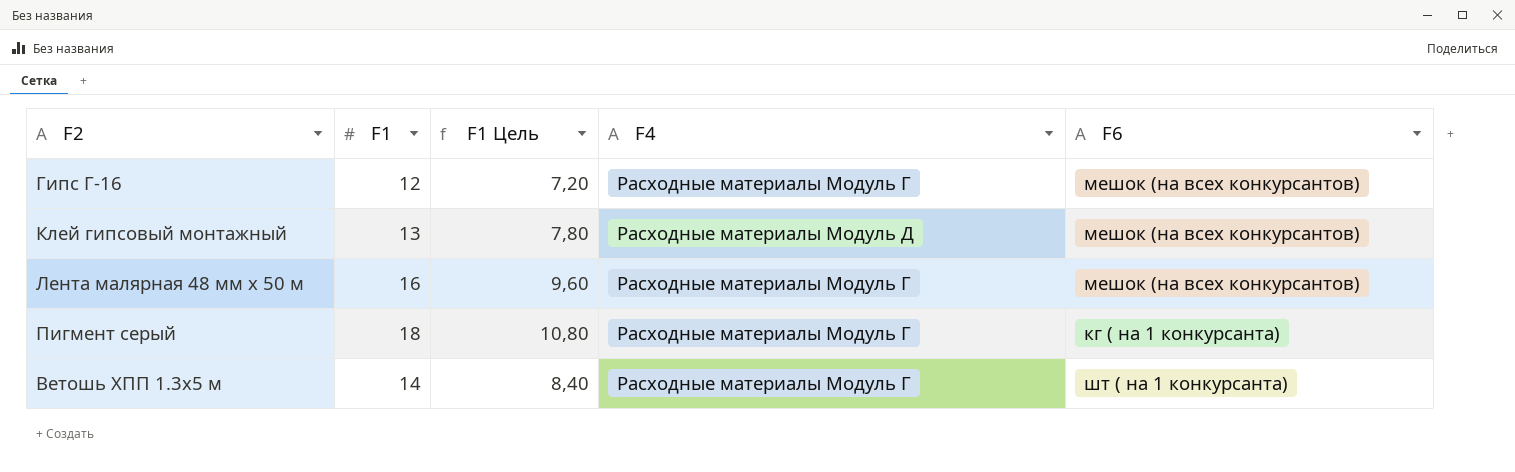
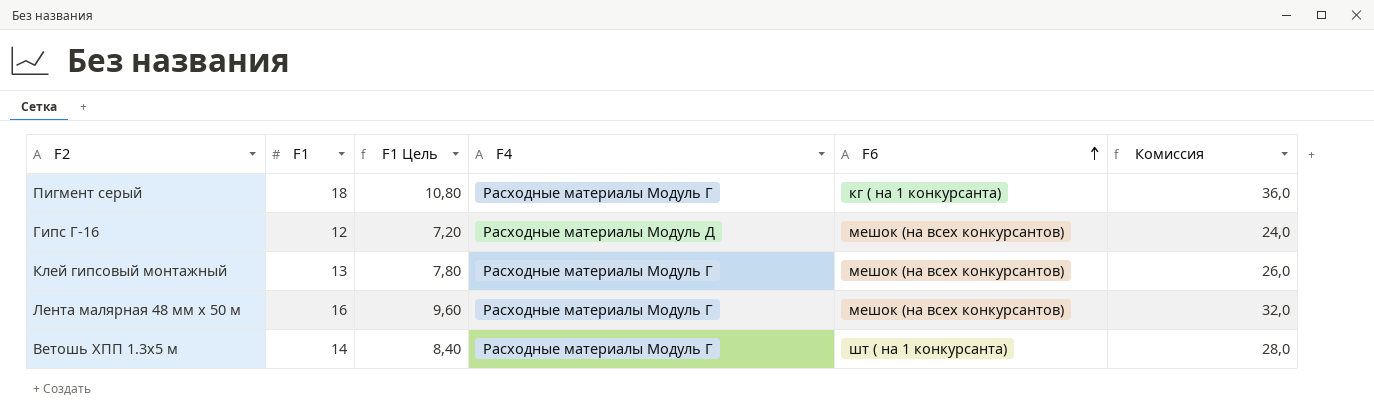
row order: none -> F6 ascending
column Комиссия | formula: none -> [F1] * 2
Гипс Г-16 | F4: Расходные материалы Модуль Г -> Расходные материалы Модуль Д
Клей гипсовый монтажный | F4: Расходные материалы Модуль Д -> Расходные материалы Модуль Г

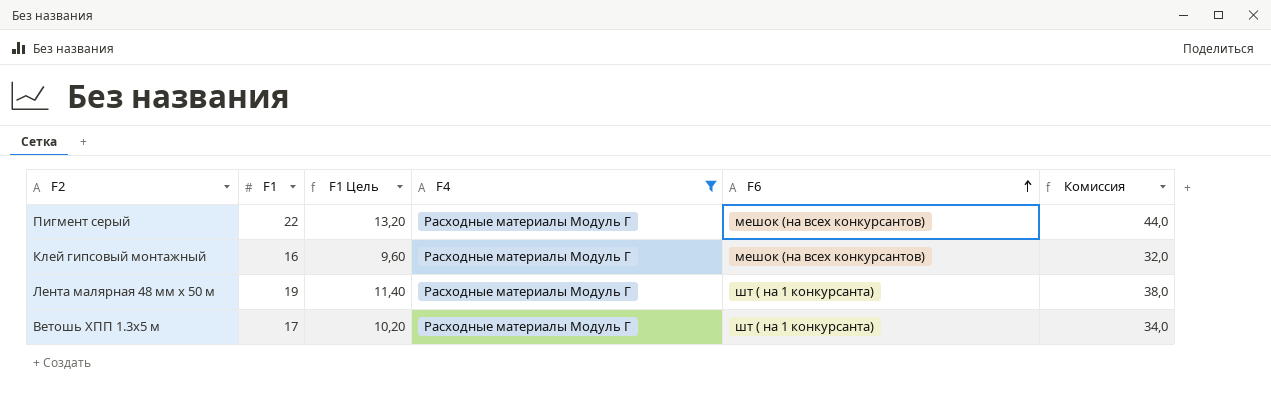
filter: none -> F4 = Расходные материалы Модуль Г
Пигмент серый | F1: 18 -> 22
Пигмент серый | F1 Цель: 10,80 -> 13,20
Пигмент серый | F6: кг ( на 1 конкурсанта) -> мешок (на всех конкурсантов)
Пигмент серый | Комиссия: 36,0 -> 44,0
Клей гипсовый монтажный | F1: 13 -> 16
Клей гипсовый монтажный | F1 Цель: 7,80 -> 9,60
Клей гипсовый монтажный | Комиссия: 26,0 -> 32,0
Лента малярная 48 мм х 50 м | F1: 16 -> 19
Лента малярная 48 мм х 50 м | F1 Цель: 9,60 -> 11,40
Лента малярная 48 мм х 50 м | F6: мешок (на всех конкурсантов) -> шт ( на 1 конкурсанта)
Лента малярная 48 мм х 50 м | Комиссия: 32,0 -> 38,0
Ветошь ХПП 1.3х5 м | F1: 14 -> 17
Ветошь ХПП 1.3х5 м | F1 Цель: 8,40 -> 10,20
Ветошь ХПП 1.3х5 м | Комиссия: 28,0 -> 34,0

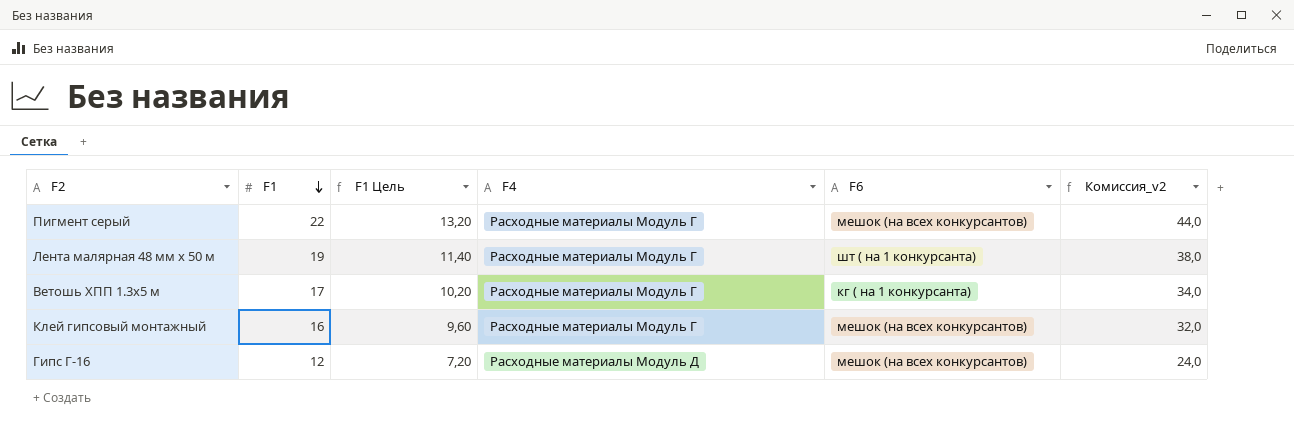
filter: F4 = Расходные материалы Модуль Г -> none
row order: F6 ascending -> F1 descending
column name: Комиссия -> Комиссия_v2
Ветошь ХПП 1.3х5 м | F6: шт ( на 1 конкурсанта) -> кг ( на 1 конкурсанта)

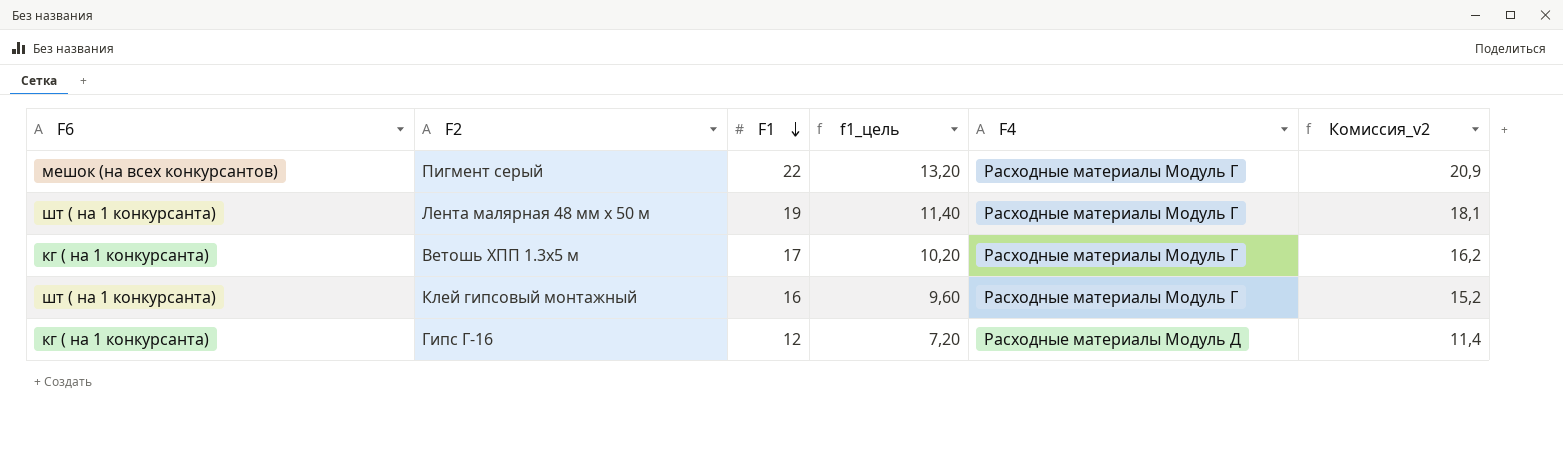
column F6 | position: 5 -> 1
column name: F1 Цель -> f1_цель
column Комиссия_v2 | formula: [F1] * 2 -> [F1] * 0,95
Клей гипсовый монтажный | F6: мешок (на всех конкурсантов) -> шт ( на 1 конкурсанта)
Гипс Г-16 | F6: мешок (на всех конкурсантов) -> кг ( на 1 конкурсанта)

